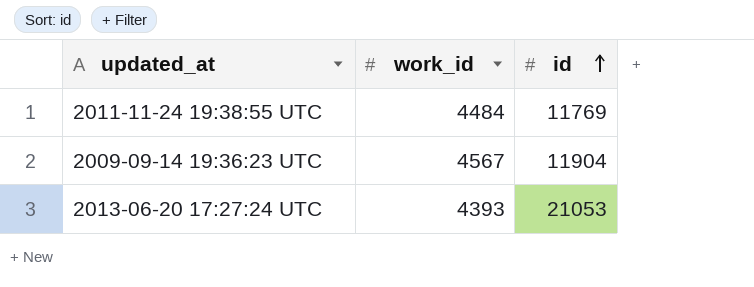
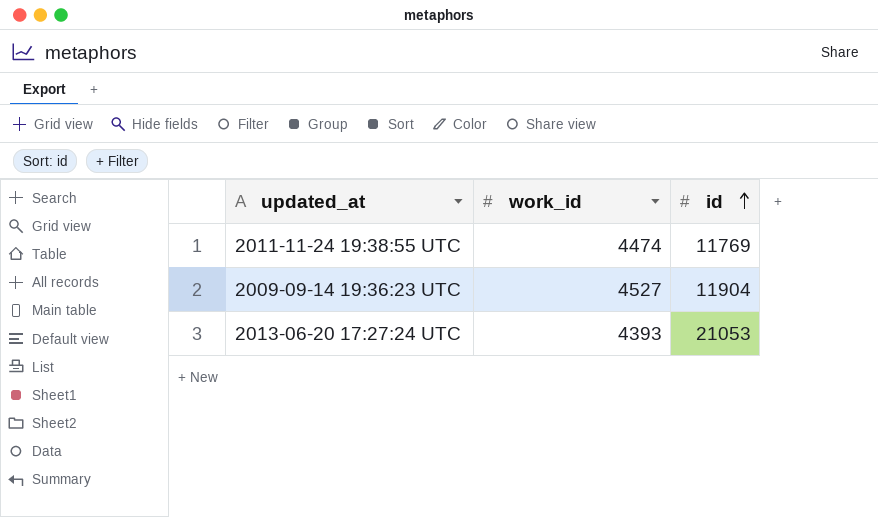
2011-11-24 19:38:55 UTC | work_id: 4484 -> 4474
2009-09-14 19:36:23 UTC | work_id: 4567 -> 4527

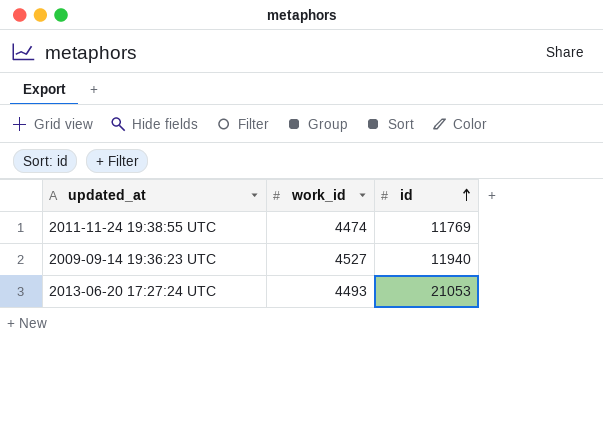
2009-09-14 19:36:23 UTC | id: 11904 -> 11940
2013-06-20 17:27:24 UTC | work_id: 4393 -> 4493

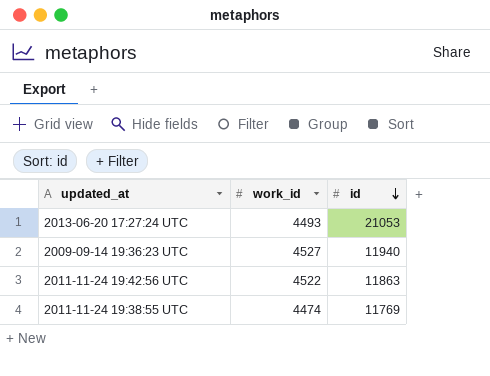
row order: id ascending -> id descending
row 2011-11-24 19:42:56 UTC: none -> 4522 | 11863

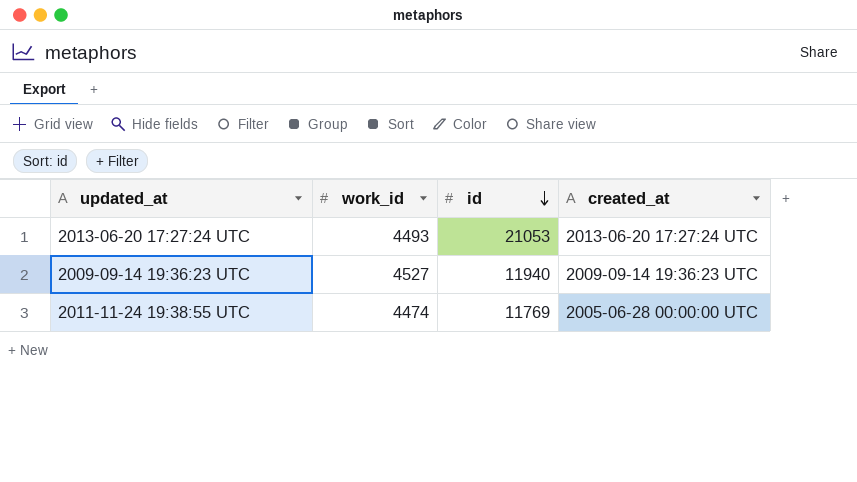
column created_at | position: none -> 4
row 2011-11-24 19:42:56 UTC: 4522 | 11863 -> none

